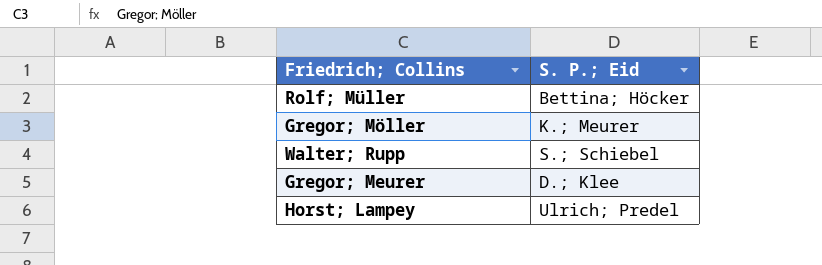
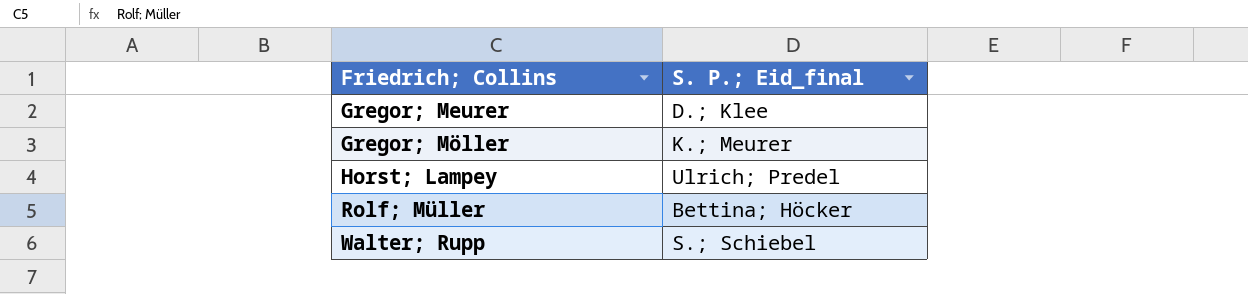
row order: none -> Friedrich; Collins ascending
column name: S. P.; Eid -> S. P.; Eid_final

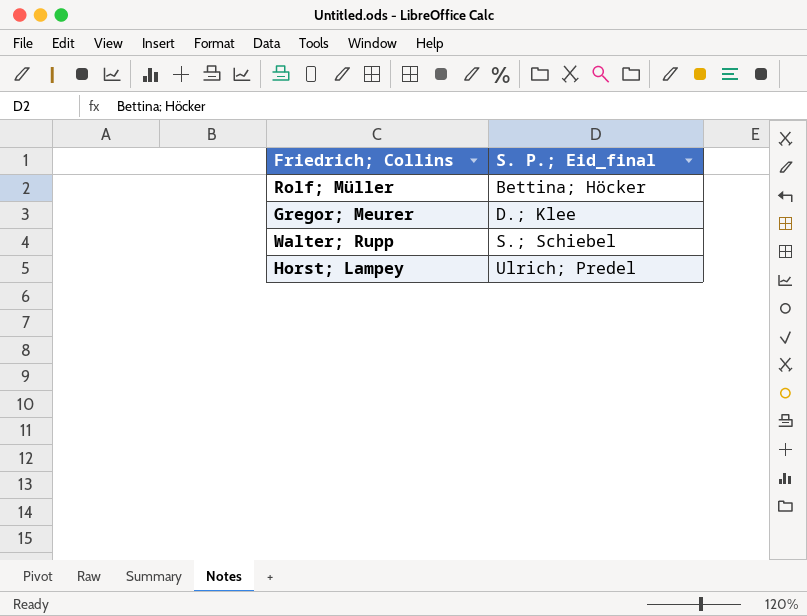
row order: Friedrich; Collins ascending -> S. P.; Eid_final ascending
row Gregor; Möller: K.; Meurer -> none

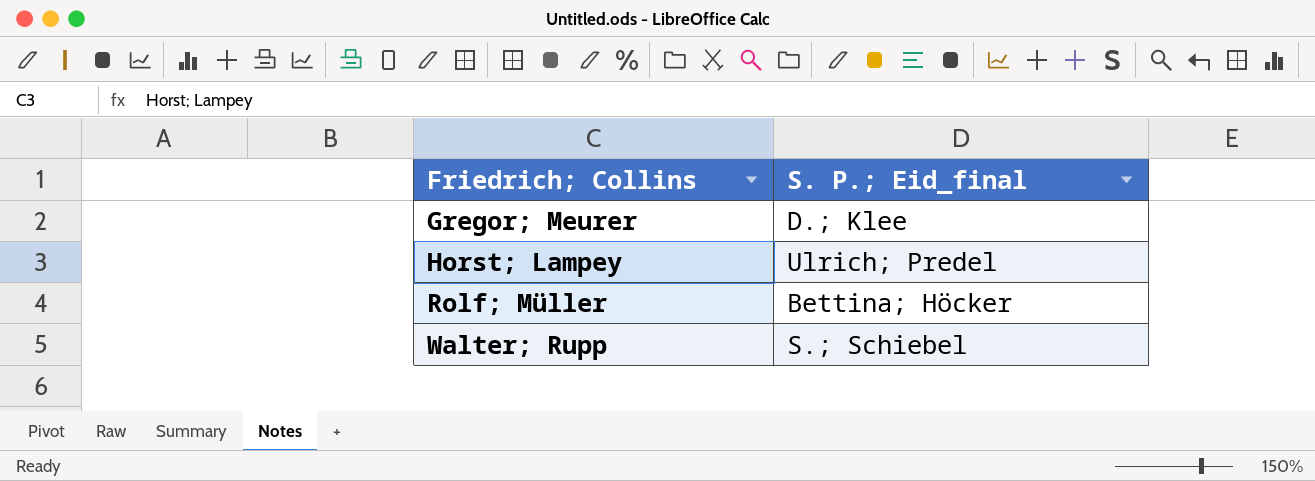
row order: S. P.; Eid_final ascending -> Friedrich; Collins ascending

